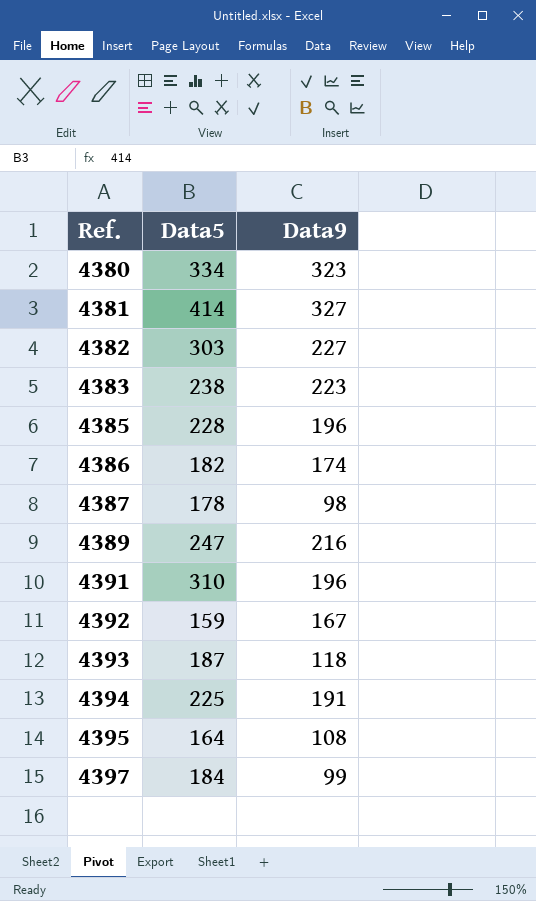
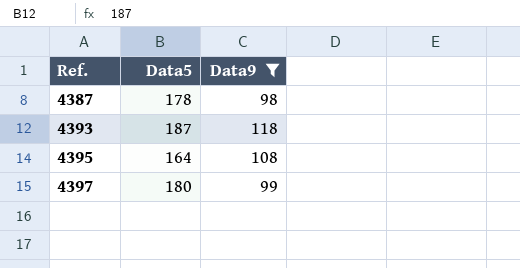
filter: none -> Data9 <= 118
4397 | Data5: 184 -> 180

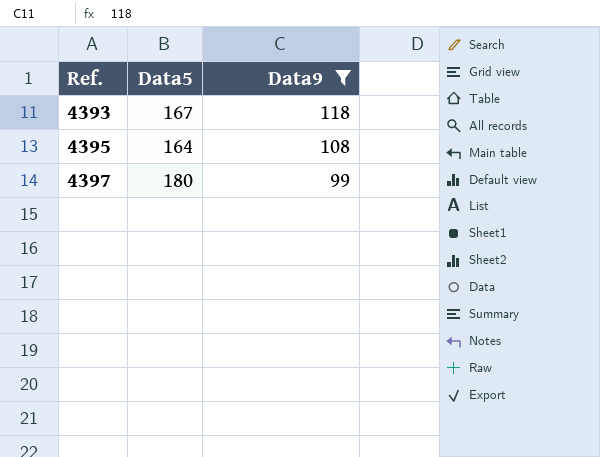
row 4387: 178 | 98 -> none
4393 | Data5: 187 -> 167

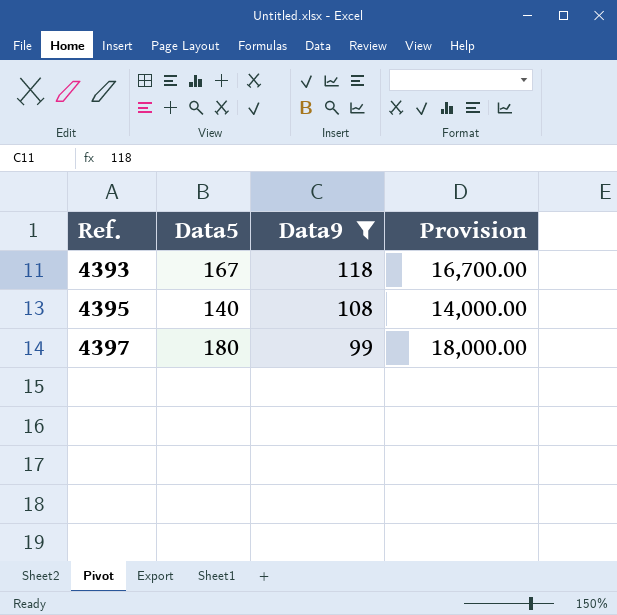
column Provision | formula: none -> [Data5] * 100
4395 | Data5: 164 -> 140

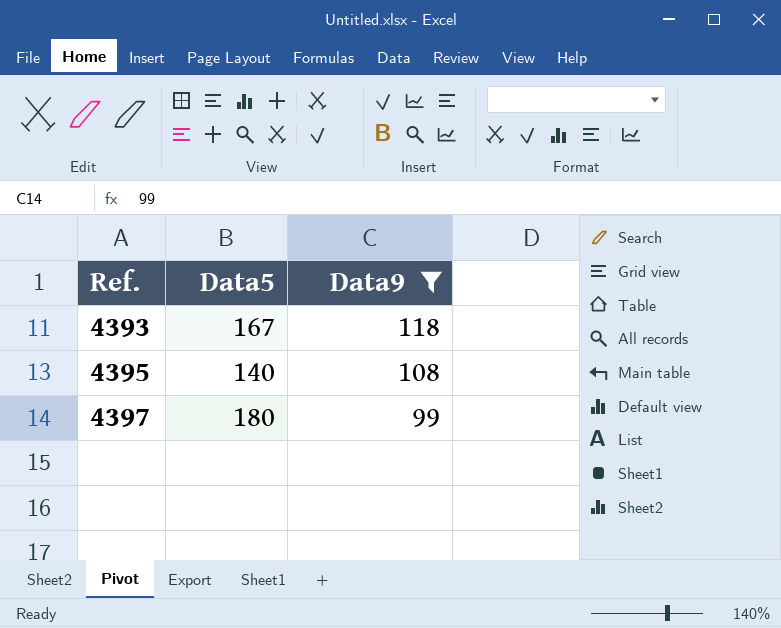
column Provision | formula: [Data5] * 100 -> none

